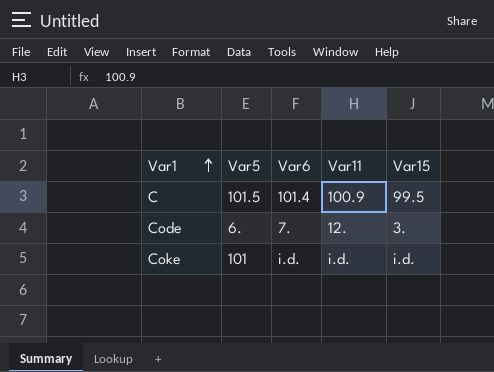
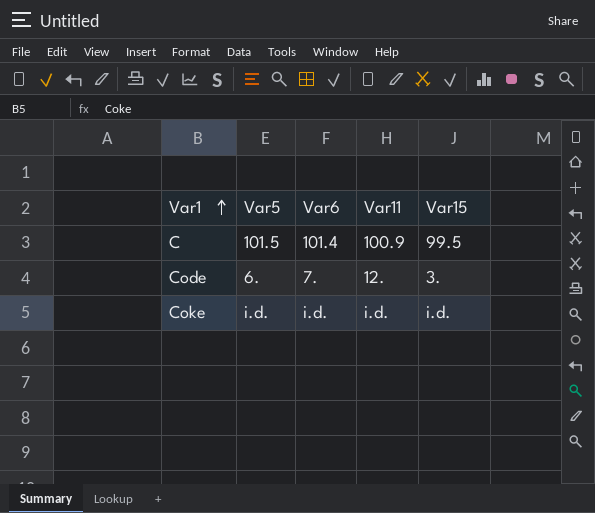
Coke | Var5: 101 -> i.d.

